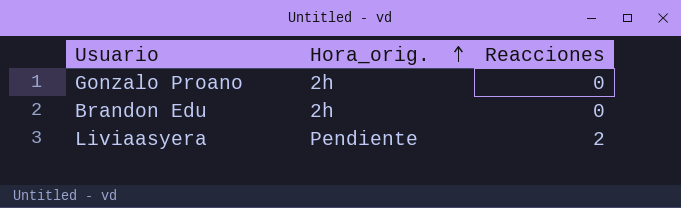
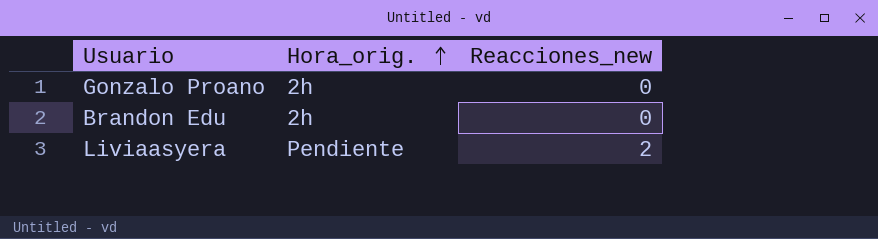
column name: Reacciones -> Reacciones_new

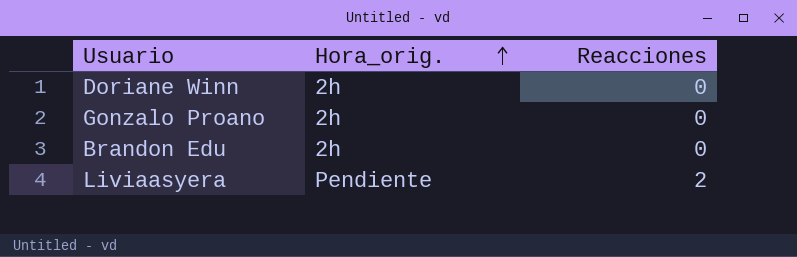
column name: Reacciones_new -> Reacciones
row Doriane Winn: none -> 2h | 0

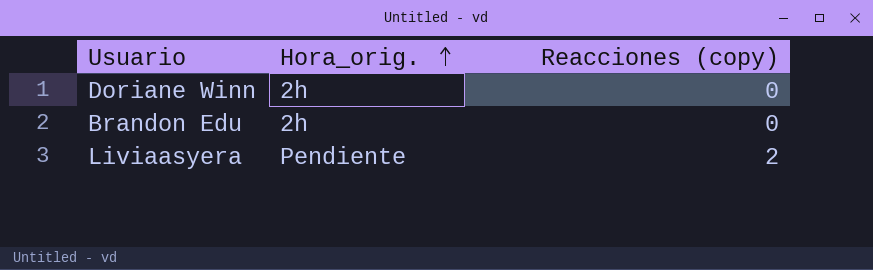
column name: Reacciones -> Reacciones (copy)
row Gonzalo Proano: 2h | 0 -> none

